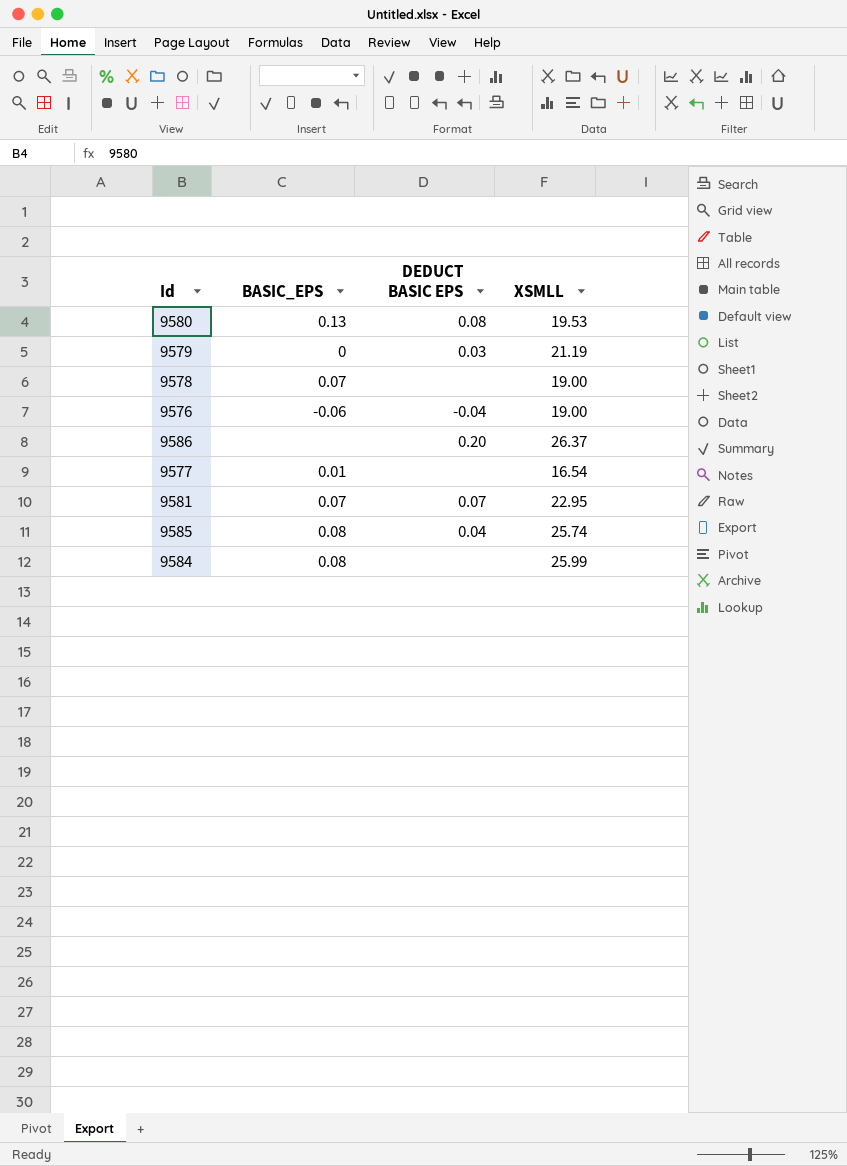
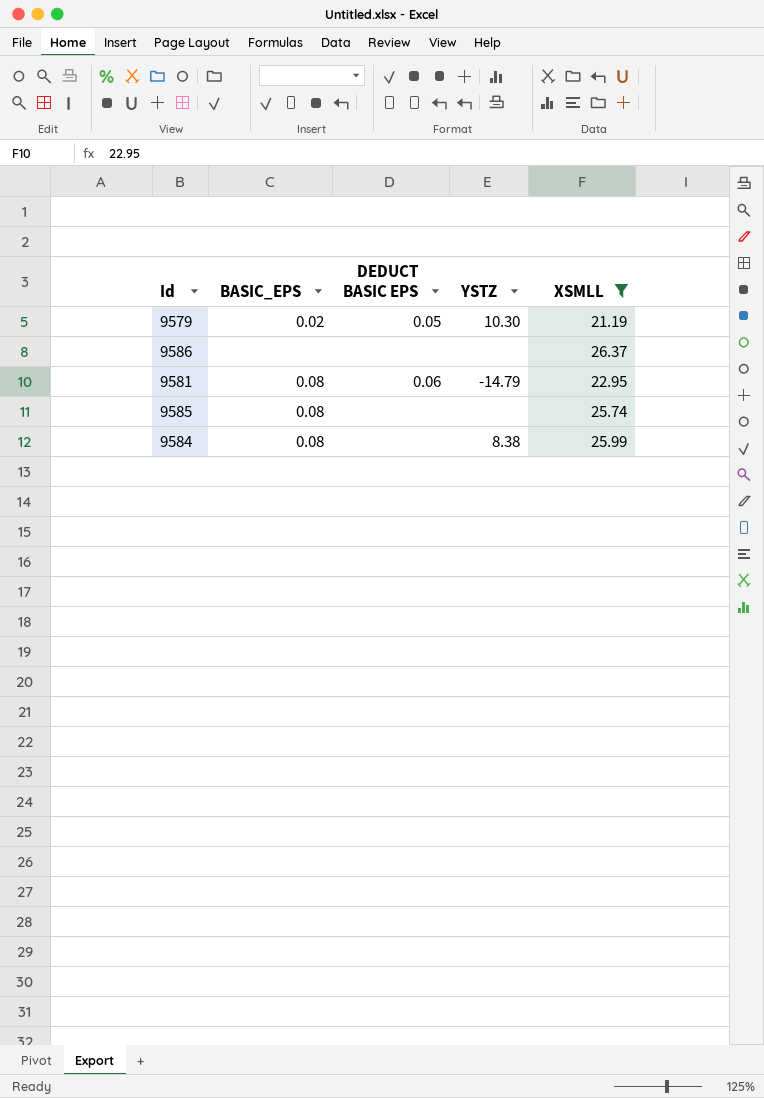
filter: none -> XSMLL >= 21.19
column YSTZ | position: none -> 4
9579 | BASIC_EPS: 0 -> 0.02
9579 | DEDUCT BASIC EPS: 0.03 -> 0.05
9586 | DEDUCT BASIC EPS: 0.20 -> none
9581 | BASIC_EPS: 0.07 -> 0.08
9581 | DEDUCT BASIC EPS: 0.07 -> 0.06
9585 | DEDUCT BASIC EPS: 0.04 -> none

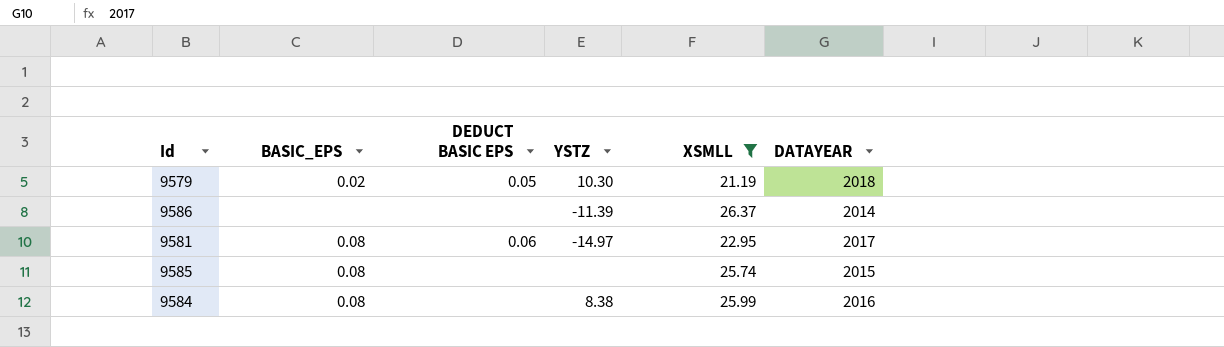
column DATAYEAR | position: none -> 6
9586 | YSTZ: none -> -11.39
9581 | YSTZ: -14.79 -> -14.97

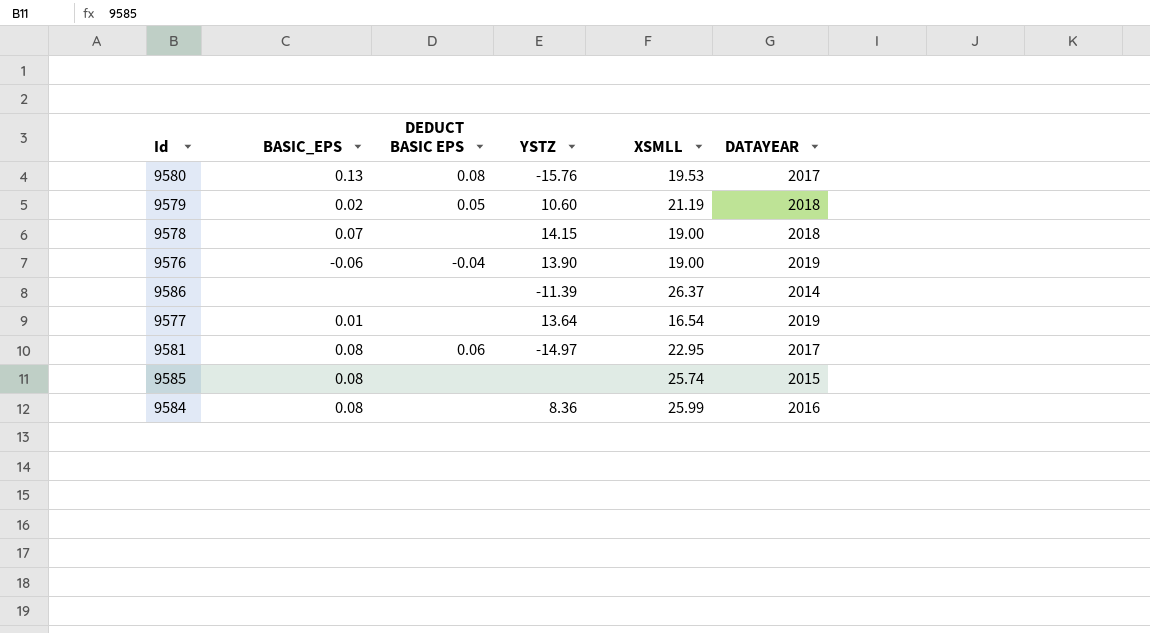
filter: XSMLL >= 21.19 -> none
9579 | YSTZ: 10.30 -> 10.60
9584 | YSTZ: 8.38 -> 8.36

